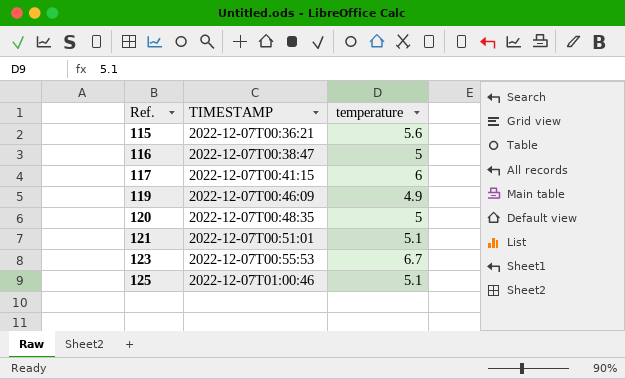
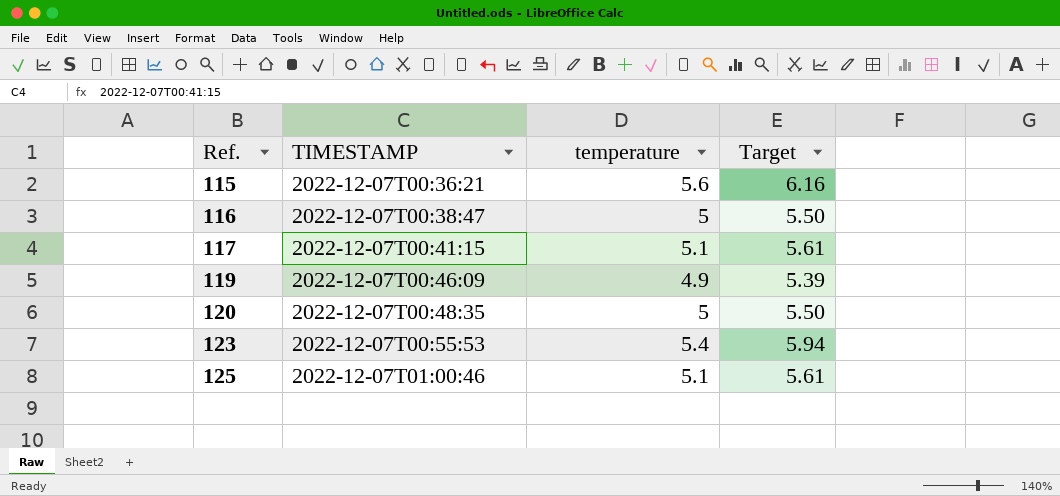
column Target | formula: none -> [temperature] * 1.1
row 121: 2022-12-07T00:51:01 | 5.1 -> none
117 | temperature: 6 -> 5.1
123 | temperature: 6.7 -> 5.4

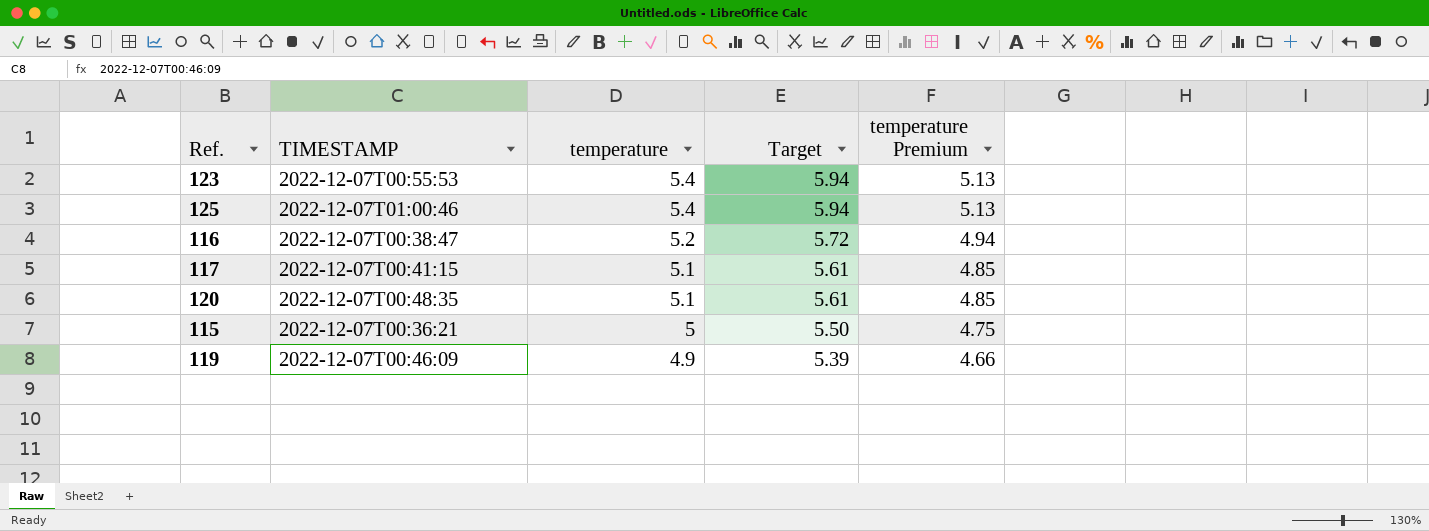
row order: Ref. ascending -> temperature descending
column temperature Premium | formula: none -> [temperature] * 0.95
125 | temperature: 5.1 -> 5.4
125 | Target: 5.61 -> 5.94
116 | temperature: 5 -> 5.2
116 | Target: 5.50 -> 5.72
120 | temperature: 5 -> 5.1
120 | Target: 5.50 -> 5.61
115 | temperature: 5.6 -> 5
115 | Target: 6.16 -> 5.50

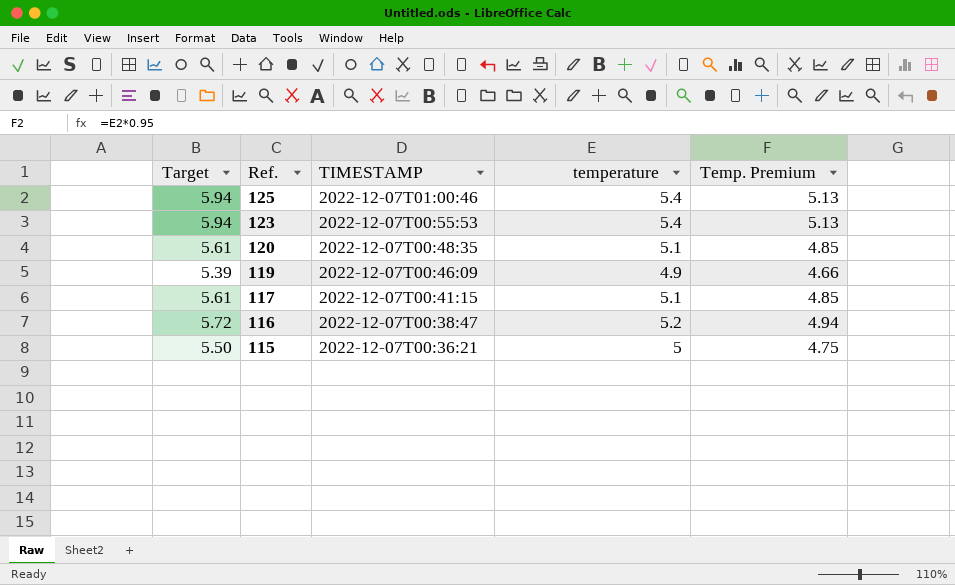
row order: temperature descending -> Ref. descending
column Target | position: 4 -> 1
column name: temperature Premium -> Temp. Premium

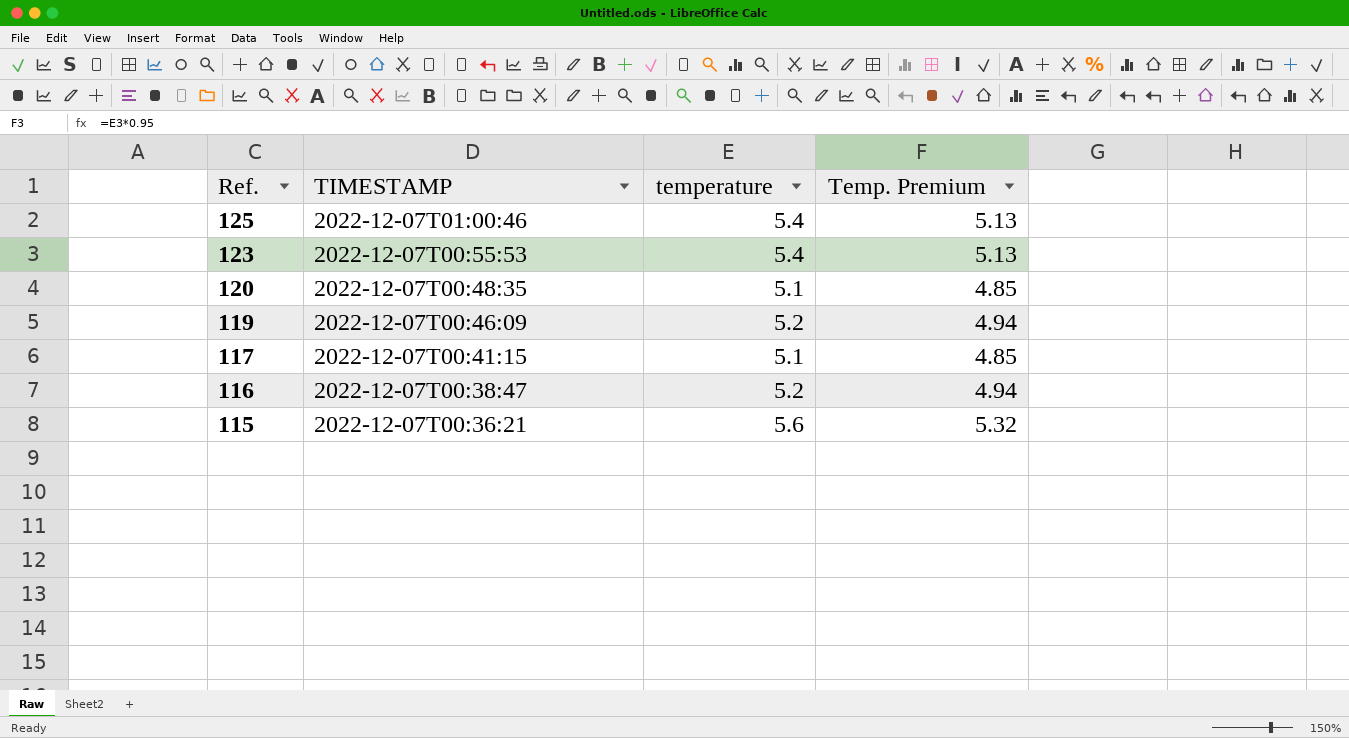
column Target | formula: [temperature] * 1.1 -> none
119 | temperature: 4.9 -> 5.2
119 | Temp. Premium: 4.66 -> 4.94
115 | temperature: 5 -> 5.6
115 | Temp. Premium: 4.75 -> 5.32

